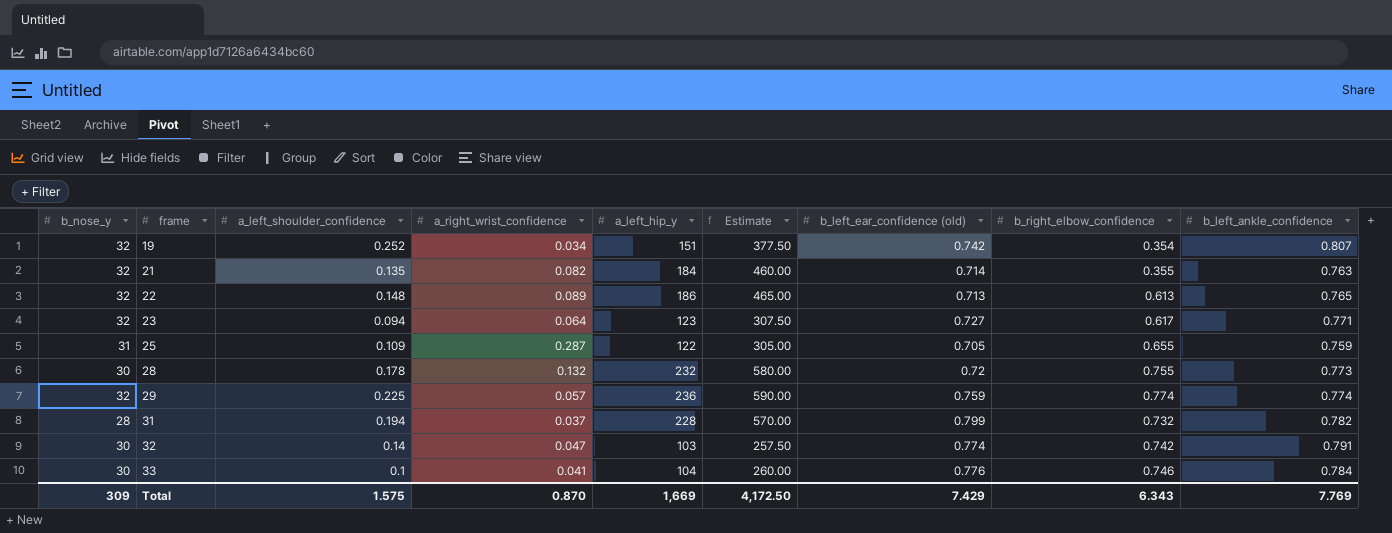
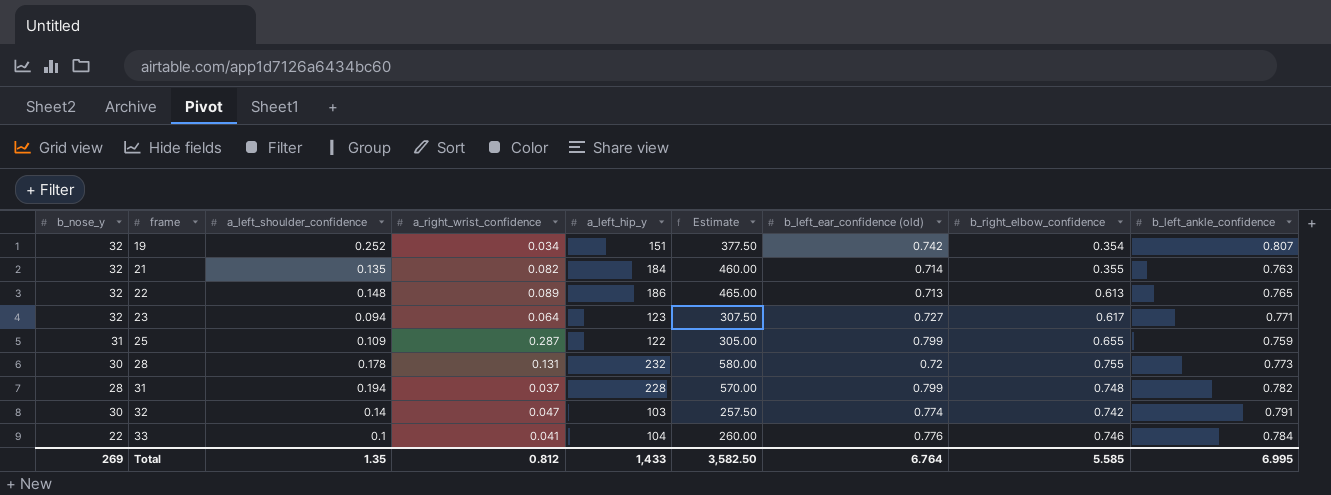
row 29: 32 | 0.225 | 0.057 | 236 | 590.00 | 0.759 | 0.774 | 0.774 -> none
25 | b_left_ear_confidence (old): 0.705 -> 0.799
28 | a_right_wrist_confidence: 0.132 -> 0.131
31 | b_right_elbow_confidence: 0.732 -> 0.748
33 | b_nose_y: 30 -> 22
Total | b_nose_y: 309 -> 269
Total | a_left_shoulder_confidence: 1.575 -> 1.35
Total | a_right_wrist_confidence: 0.870 -> 0.812
Total | a_left_hip_y: 1,669 -> 1,433
Total | Estimate: 4,172.50 -> 3,582.50
Total | b_left_ear_confidence (old): 7.429 -> 6.764
Total | b_right_elbow_confidence: 6.343 -> 5.585
Total | b_left_ankle_confidence: 7.769 -> 6.995

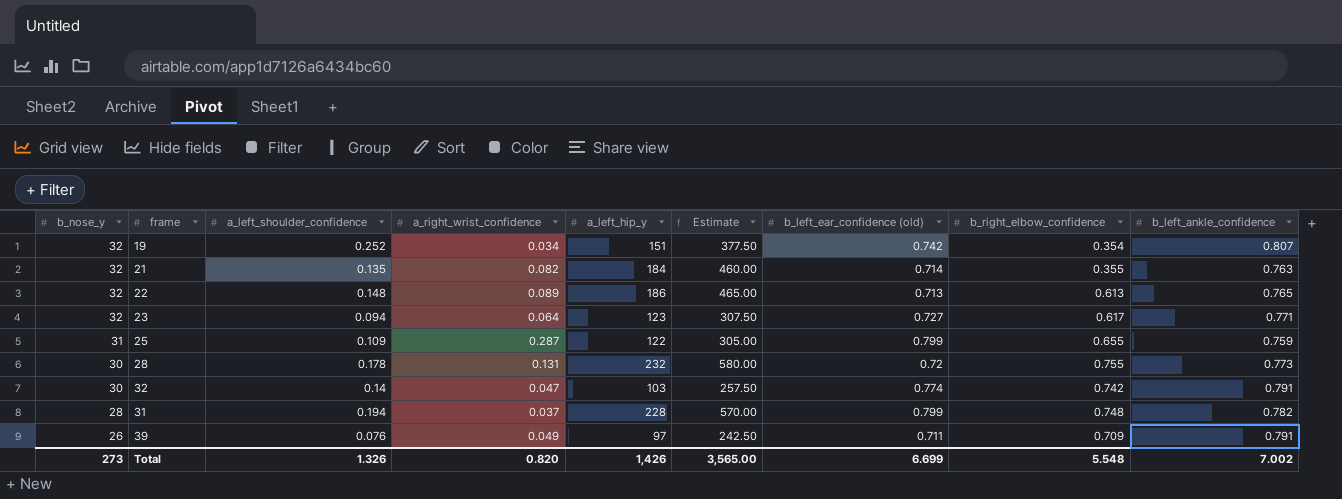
row order: frame ascending -> b_nose_y descending
row 33: 22 | 0.1 | 0.041 | 104 | 260.00 | 0.776 | 0.746 | 0.784 -> none
row 39: none -> 26 | 0.076 | 0.049 | 97 | 242.50 | 0.711 | 0.709 | 0.791
Total | b_nose_y: 269 -> 273
Total | a_left_shoulder_confidence: 1.35 -> 1.326
Total | a_right_wrist_confidence: 0.812 -> 0.820
Total | a_left_hip_y: 1,433 -> 1,426
Total | Estimate: 3,582.50 -> 3,565.00
Total | b_left_ear_confidence (old): 6.764 -> 6.699
Total | b_right_elbow_confidence: 5.585 -> 5.548
Total | b_left_ankle_confidence: 6.995 -> 7.002

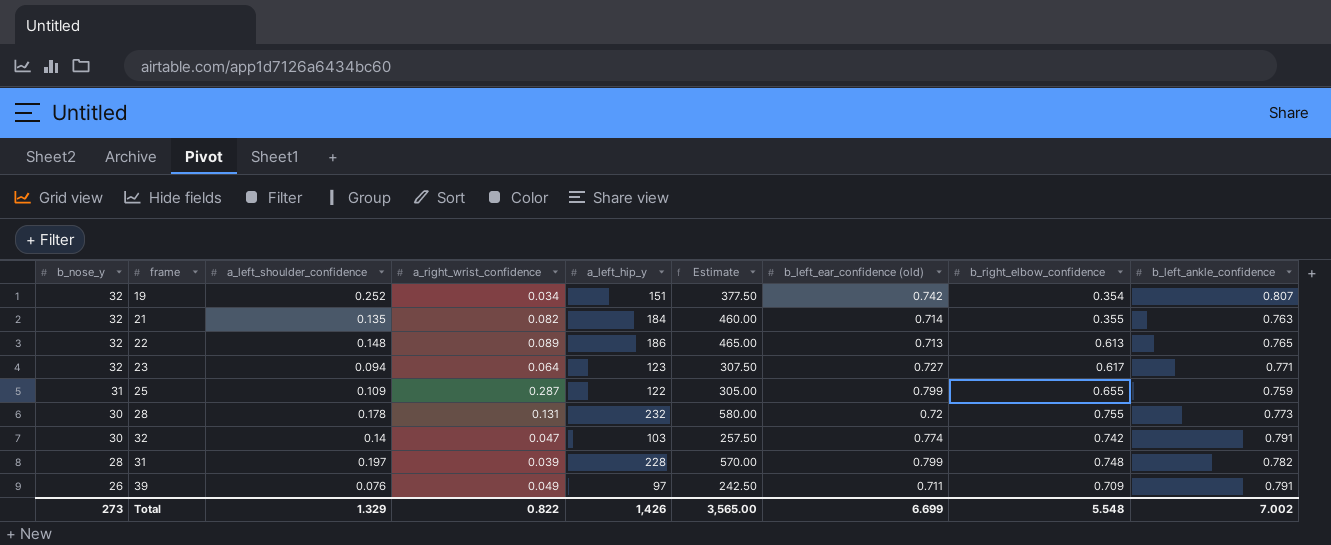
31 | a_left_shoulder_confidence: 0.194 -> 0.197
31 | a_right_wrist_confidence: 0.037 -> 0.039
Total | a_left_shoulder_confidence: 1.326 -> 1.329
Total | a_right_wrist_confidence: 0.820 -> 0.822

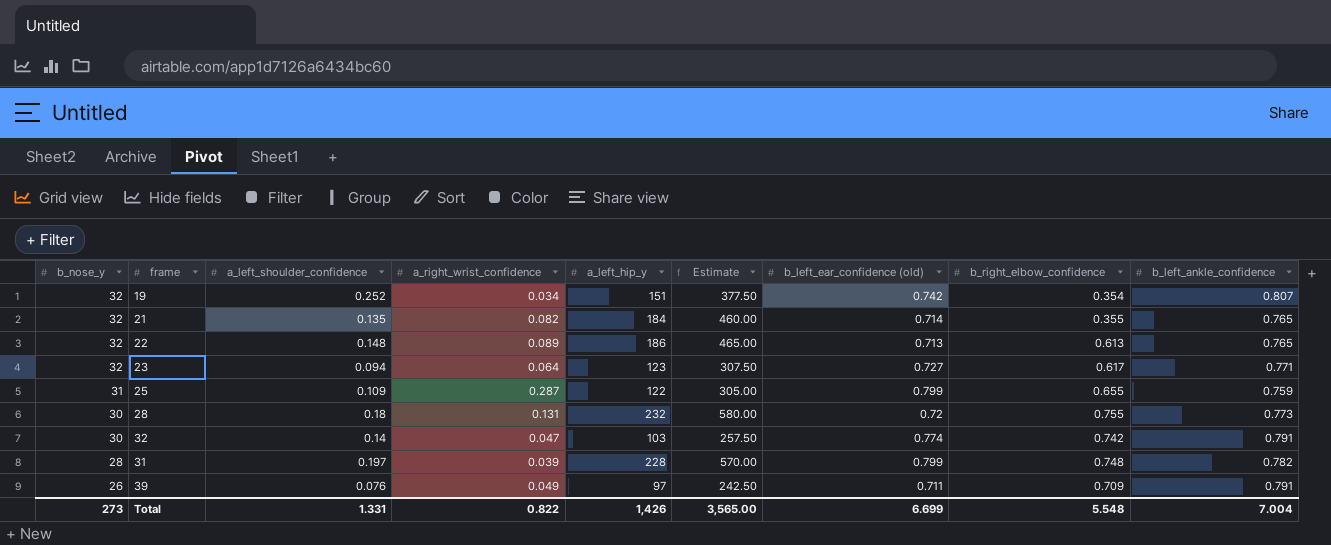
21 | b_left_ankle_confidence: 0.763 -> 0.765
28 | a_left_shoulder_confidence: 0.178 -> 0.18
Total | a_left_shoulder_confidence: 1.329 -> 1.331
Total | b_left_ankle_confidence: 7.002 -> 7.004

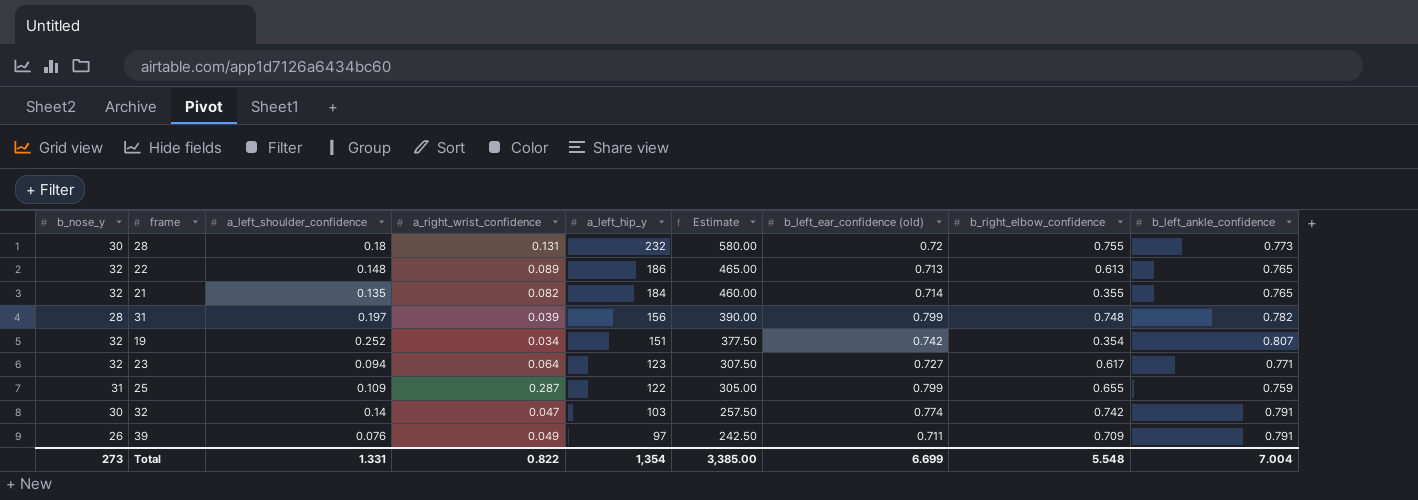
row order: b_nose_y descending -> a_left_hip_y descending
31 | a_left_hip_y: 228 -> 156
31 | Estimate: 570.00 -> 390.00
Total | a_left_hip_y: 1,426 -> 1,354
Total | Estimate: 3,565.00 -> 3,385.00

